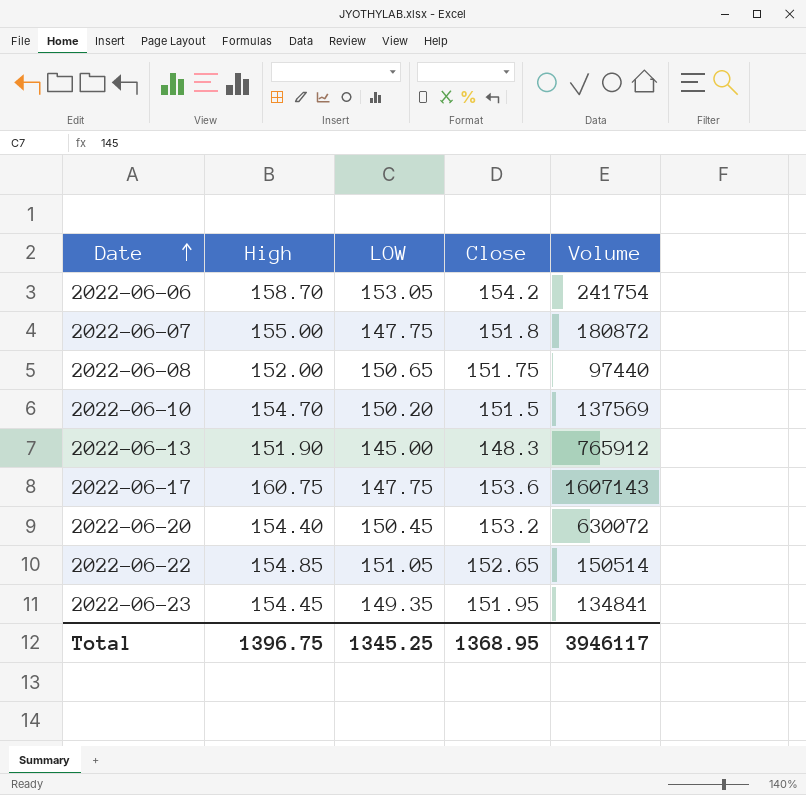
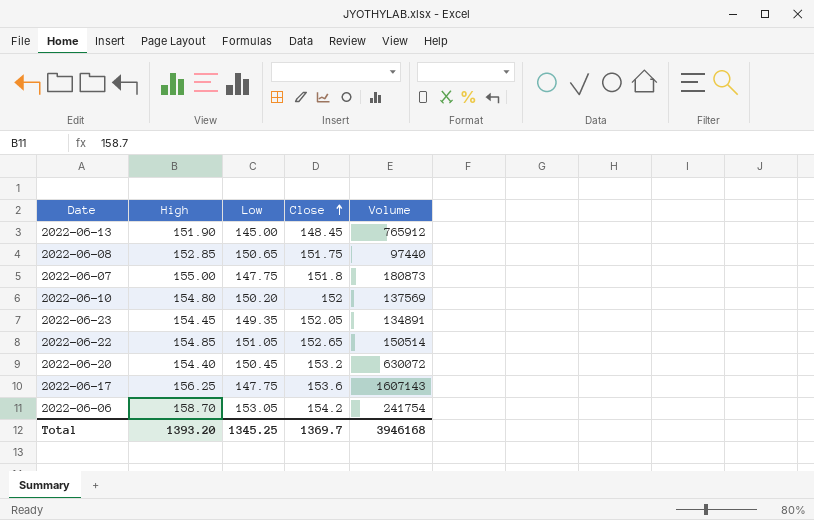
row order: Date ascending -> Close ascending
column name: LOW -> Low
2022-06-13 | Close: 148.3 -> 148.45
2022-06-08 | High: 152.00 -> 152.85
2022-06-07 | Volume: 180872 -> 180873
2022-06-10 | High: 154.70 -> 154.80
2022-06-10 | Close: 151.5 -> 152
2022-06-23 | Close: 151.95 -> 152.05
2022-06-23 | Volume: 134841 -> 134891
2022-06-17 | High: 160.75 -> 156.25
Total | High: 1396.75 -> 1393.20
Total | Close: 1368.95 -> 1369.7
Total | Volume: 3946117 -> 3946168

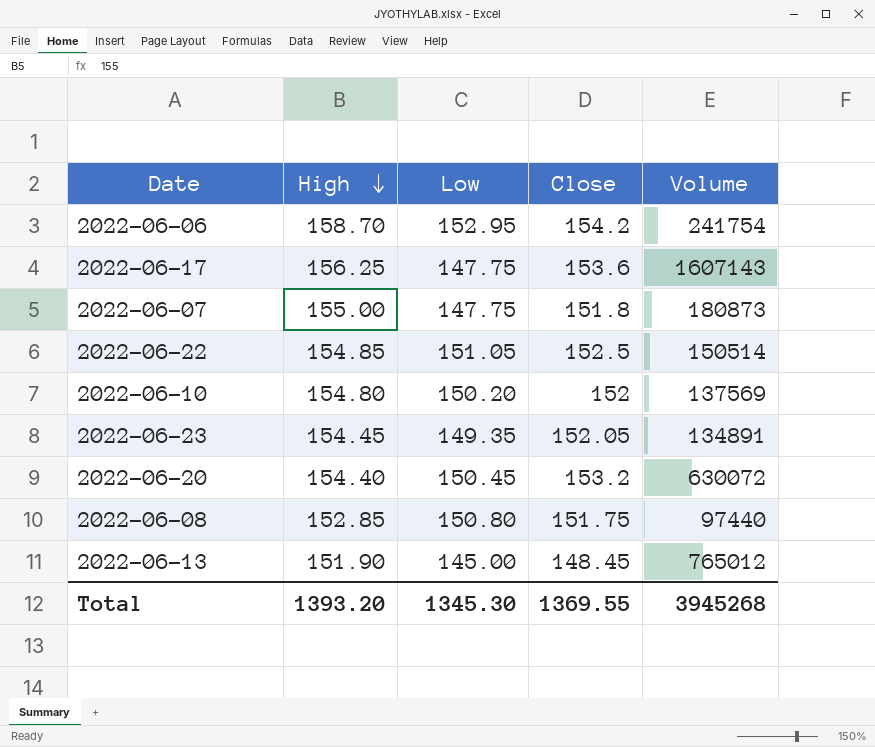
row order: Close ascending -> High descending
2022-06-06 | Low: 153.05 -> 152.95
2022-06-22 | Close: 152.65 -> 152.5
2022-06-08 | Low: 150.65 -> 150.80
2022-06-13 | Volume: 765912 -> 765012
Total | Low: 1345.25 -> 1345.30
Total | Close: 1369.7 -> 1369.55
Total | Volume: 3946168 -> 3945268

